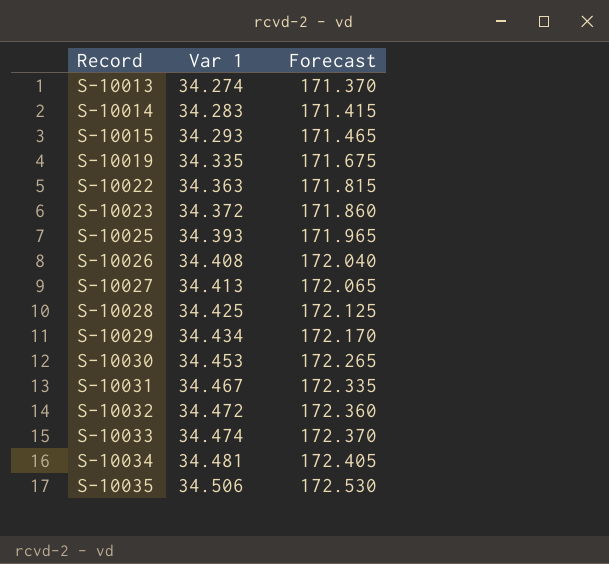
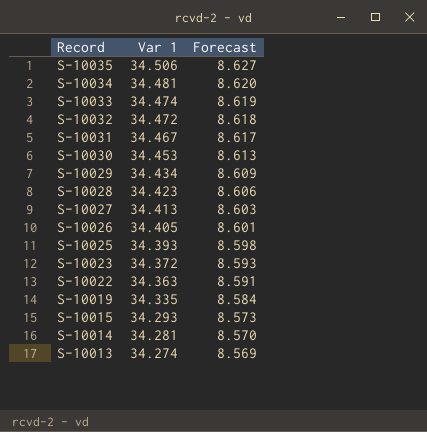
row order: Record ascending -> Record descending
column Forecast | formula: [Var 1] * 5 -> [Var 1] * 0.25
S-10028 | Var 1: 34.425 -> 34.423
S-10026 | Var 1: 34.408 -> 34.405
S-10014 | Var 1: 34.283 -> 34.281

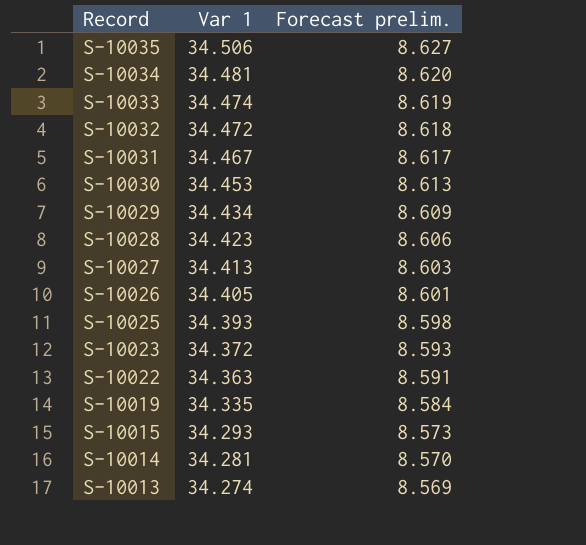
column name: Forecast -> Forecast prelim.

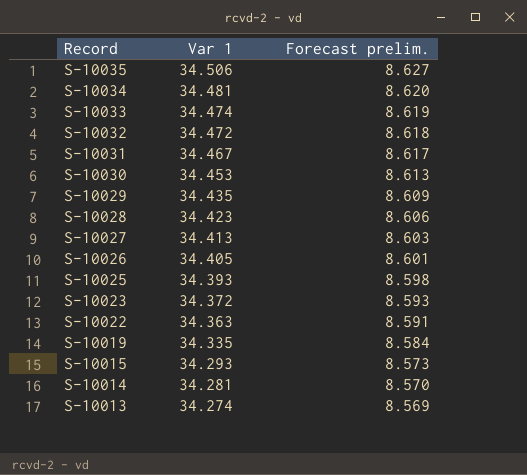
S-10029 | Var 1: 34.434 -> 34.435

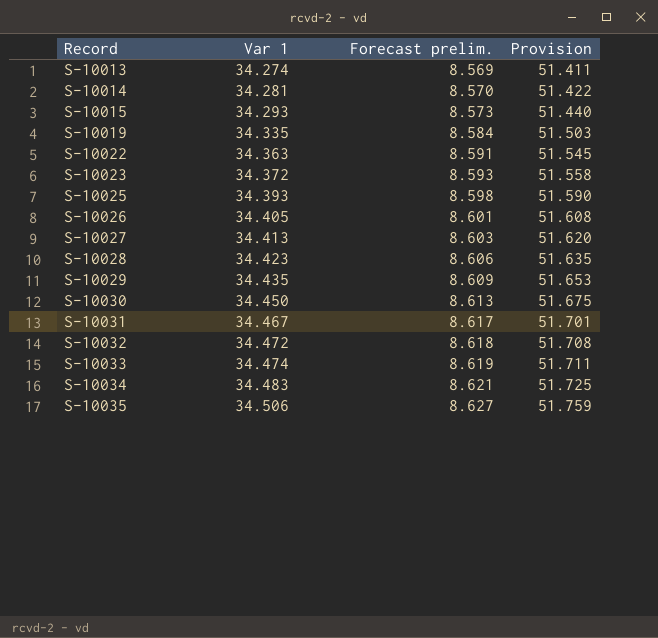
row order: Record descending -> Record ascending
column Provision | formula: none -> [Var 1] * 1.5
S-10030 | Var 1: 34.453 -> 34.450
S-10034 | Var 1: 34.481 -> 34.483
S-10034 | Forecast prelim.: 8.620 -> 8.621

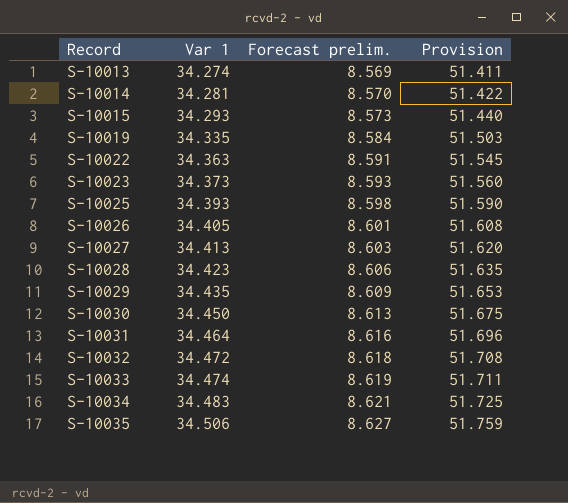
S-10023 | Var 1: 34.372 -> 34.373
S-10023 | Provision: 51.558 -> 51.560
S-10031 | Var 1: 34.467 -> 34.464
S-10031 | Forecast prelim.: 8.617 -> 8.616
S-10031 | Provision: 51.701 -> 51.696

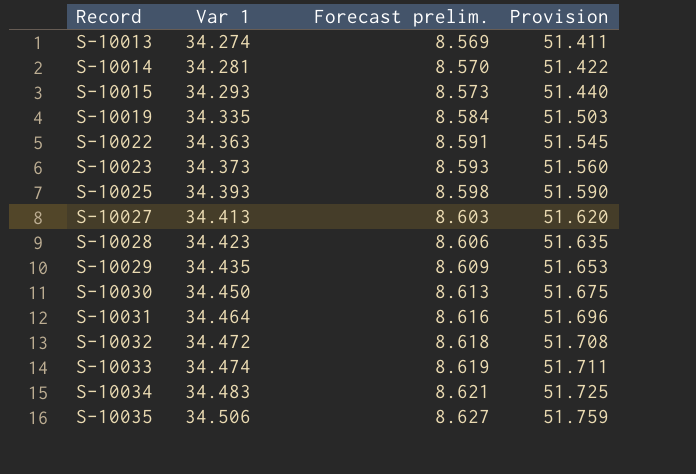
row S-10026: 34.405 | 8.601 | 51.608 -> none

